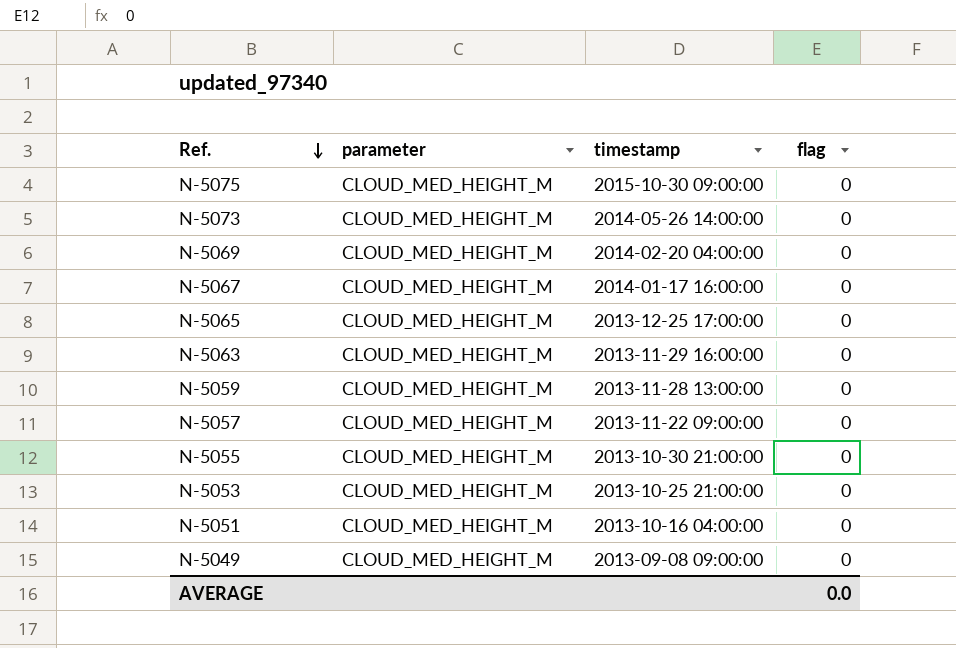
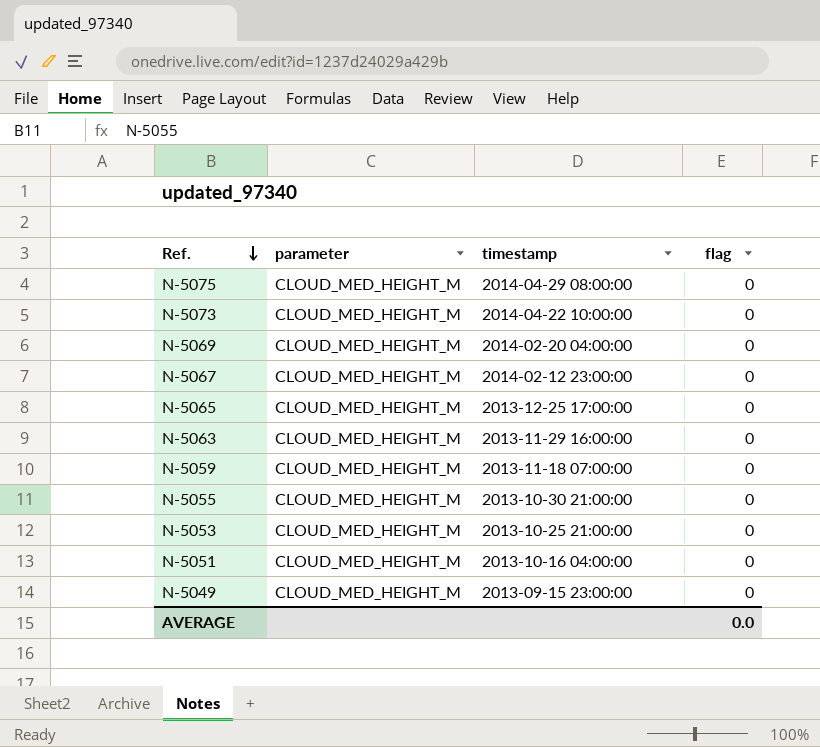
row N-5057: CLOUD_MED_HEIGHT_M | 2013-11-22 09:00:00 | 0 -> none
N-5075 | timestamp: 2015-10-30 09:00:00 -> 2014-04-29 08:00:00
N-5073 | timestamp: 2014-05-26 14:00:00 -> 2014-04-22 10:00:00
N-5067 | timestamp: 2014-01-17 16:00:00 -> 2014-02-12 23:00:00
N-5059 | timestamp: 2013-11-28 13:00:00 -> 2013-11-18 07:00:00
N-5049 | timestamp: 2013-09-08 09:00:00 -> 2013-09-15 23:00:00

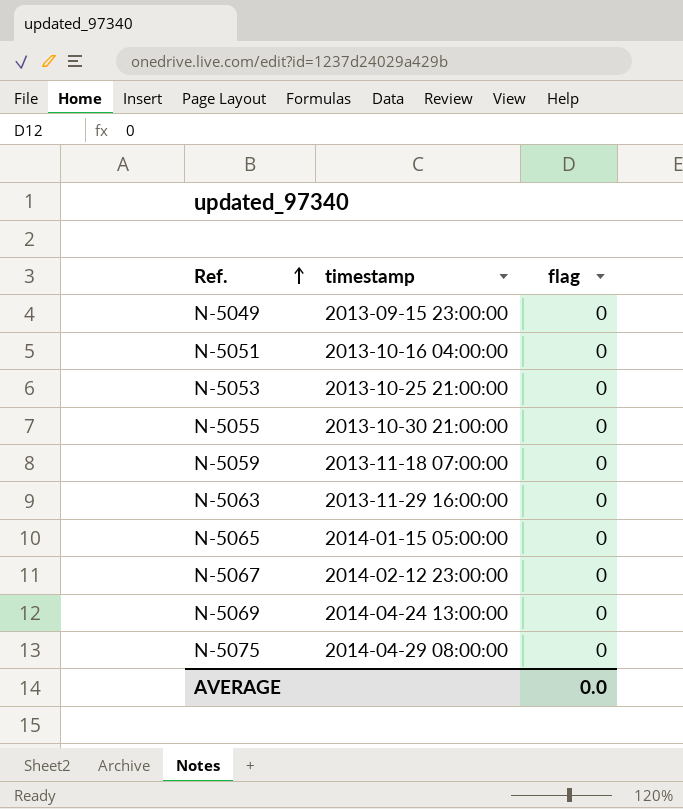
row order: Ref. descending -> Ref. ascending
column parameter | position: 2 -> none
row N-5073: CLOUD_MED_HEIGHT_M | 2014-04-22 10:00:00 | 0 -> none
N-5065 | timestamp: 2013-12-25 17:00:00 -> 2014-01-15 05:00:00
N-5069 | timestamp: 2014-02-20 04:00:00 -> 2014-04-24 13:00:00

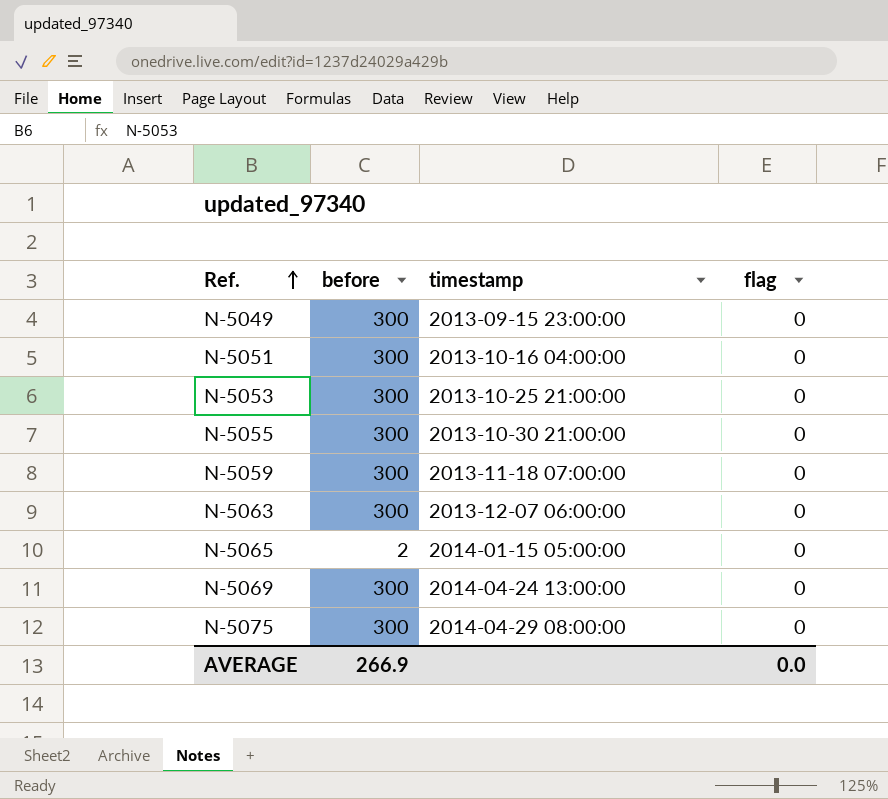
column before | position: none -> 2
row N-5067: 2014-02-12 23:00:00 | 0 -> none
N-5063 | timestamp: 2013-11-29 16:00:00 -> 2013-12-07 06:00:00

